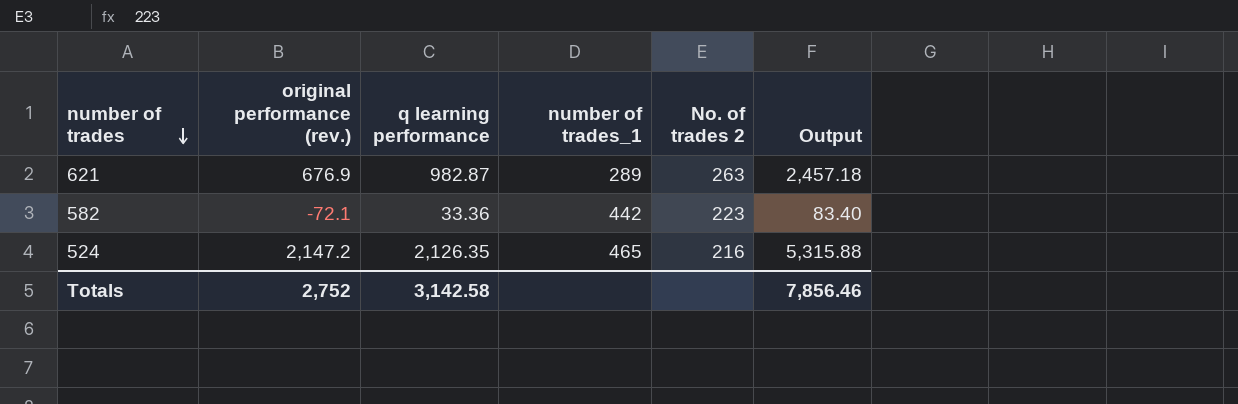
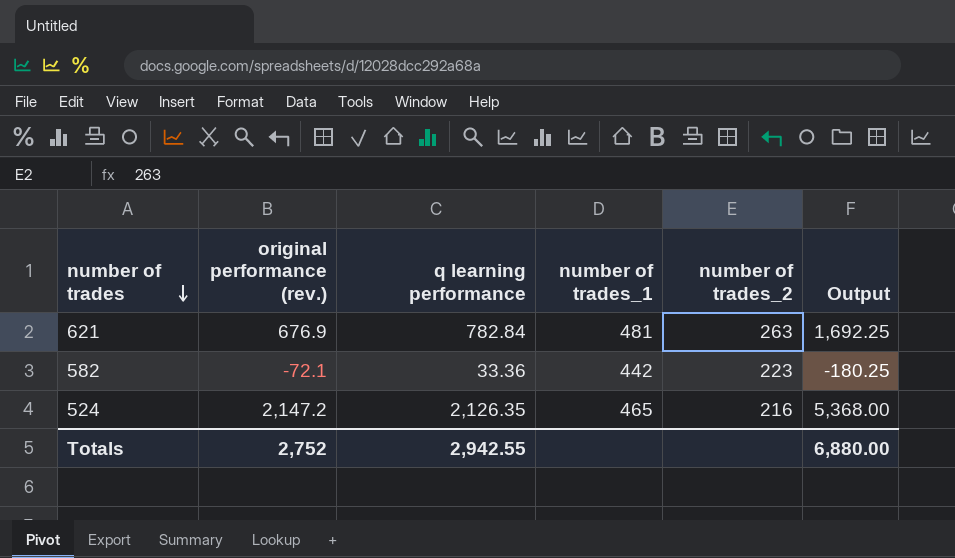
column name: No. of trades 2 -> number of trades_2
column Output | formula: [q learning performance] * 2.5 -> [original performance (rev.)] * 2.5
621 | q learning performance: 982.87 -> 782.84
621 | number of trades_1: 289 -> 481
Totals | q learning performance: 3,142.58 -> 2,942.55
Totals | Output: 7,856.46 -> 6,880.00

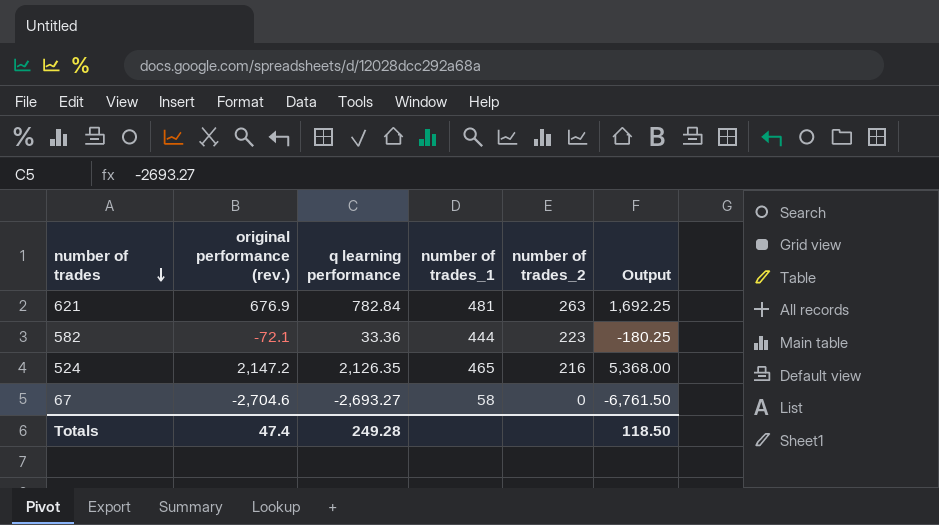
582 | number of trades_1: 442 -> 444
row 67: none -> -2,704.6 | -2,693.27 | 58 | 0 | -6,761.50
Totals | original performance (rev.): 2,752 -> 47.4
Totals | q learning performance: 2,942.55 -> 249.28
Totals | Output: 6,880.00 -> 118.50

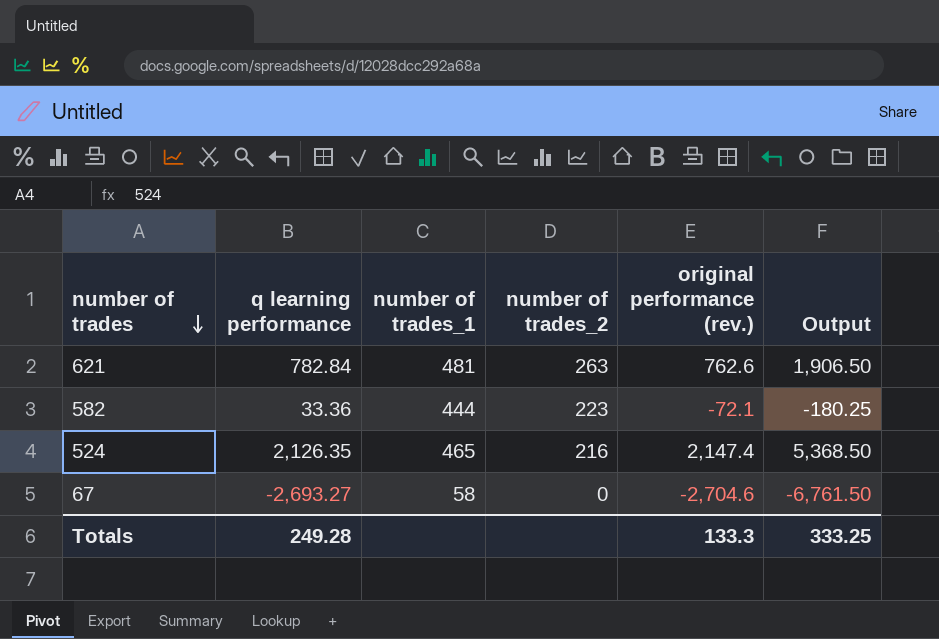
column original performance (rev.) | position: 2 -> 5
621 | original performance (rev.): 676.9 -> 762.6
621 | Output: 1,692.25 -> 1,906.50
524 | original performance (rev.): 2,147.2 -> 2,147.4
524 | Output: 5,368.00 -> 5,368.50
Totals | original performance (rev.): 47.4 -> 133.3
Totals | Output: 118.50 -> 333.25

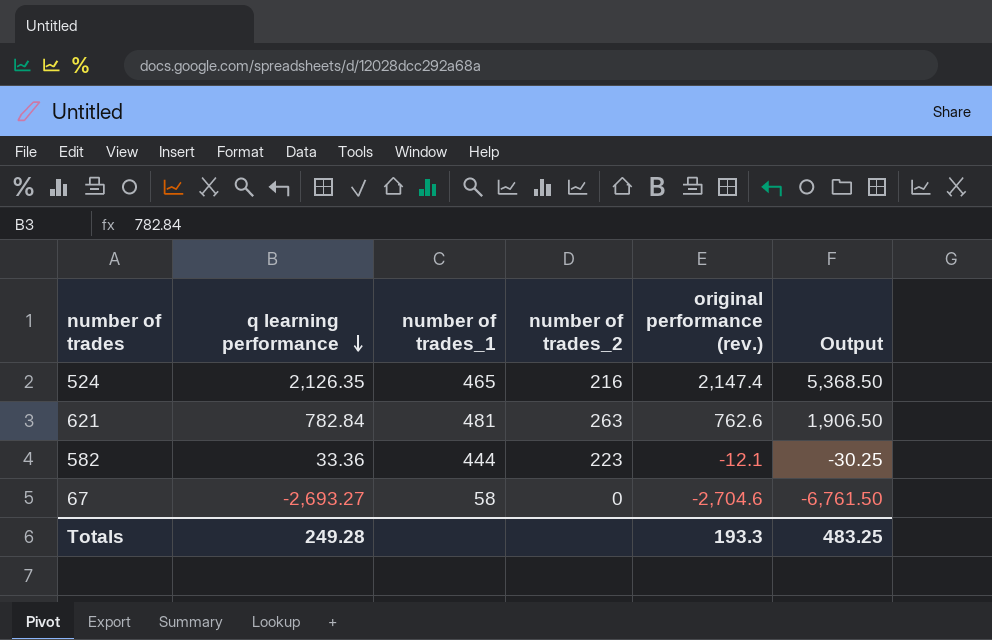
row order: number of trades descending -> q learning performance descending
582 | original performance (rev.): -72.1 -> -12.1
582 | Output: -180.25 -> -30.25
Totals | original performance (rev.): 133.3 -> 193.3
Totals | Output: 333.25 -> 483.25

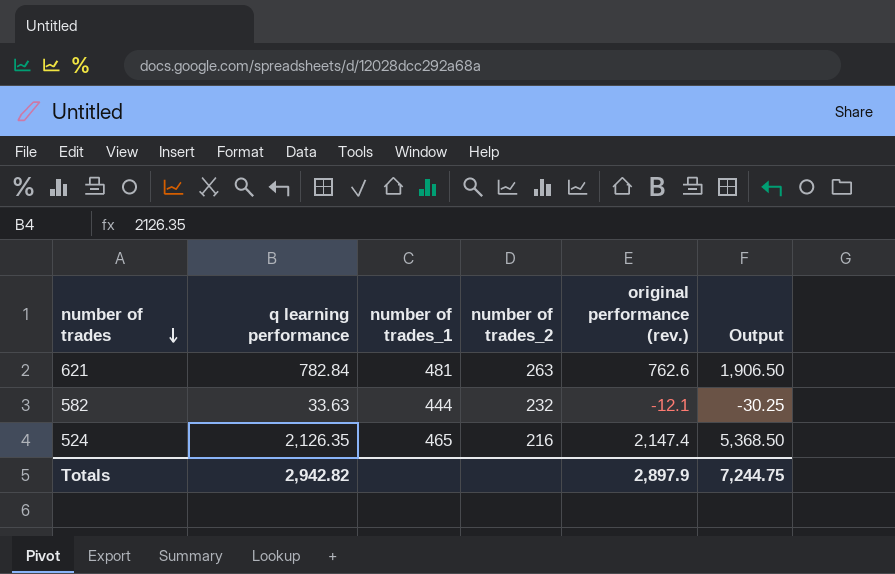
row order: q learning performance descending -> number of trades descending
row 67: -2,693.27 | 58 | 0 | -2,704.6 | -6,761.50 -> none
582 | q learning performance: 33.36 -> 33.63
582 | number of trades_2: 223 -> 232
Totals | q learning performance: 249.28 -> 2,942.82
Totals | original performance (rev.): 193.3 -> 2,897.9
Totals | Output: 483.25 -> 7,244.75

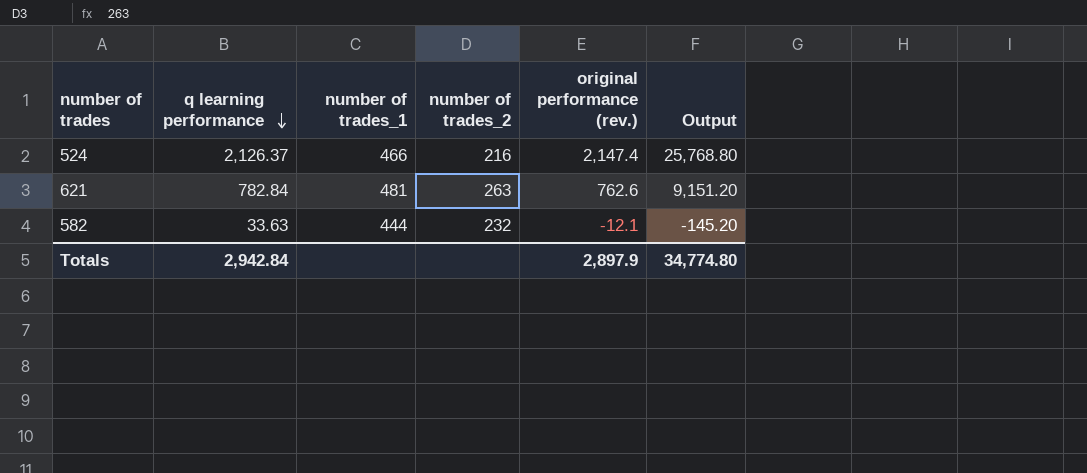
row order: number of trades descending -> q learning performance descending
column Output | formula: [original performance (rev.)] * 2.5 -> [original performance (rev.)] * 12
524 | q learning performance: 2,126.35 -> 2,126.37
524 | number of trades_1: 465 -> 466
Totals | q learning performance: 2,942.82 -> 2,942.84
Totals | Output: 7,244.75 -> 34,774.80

